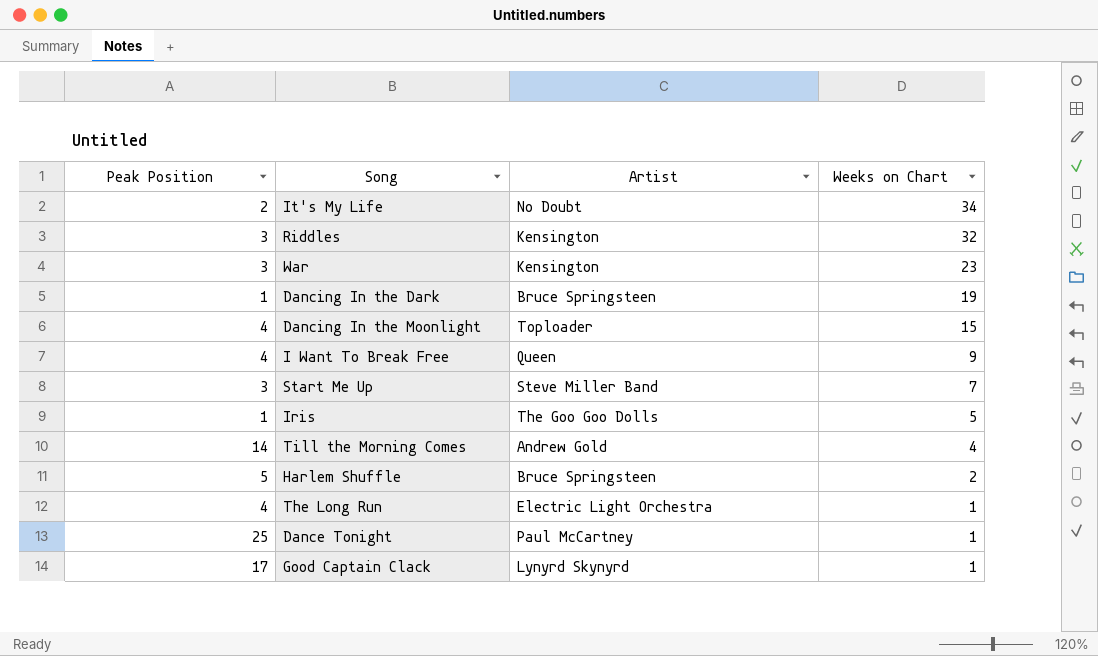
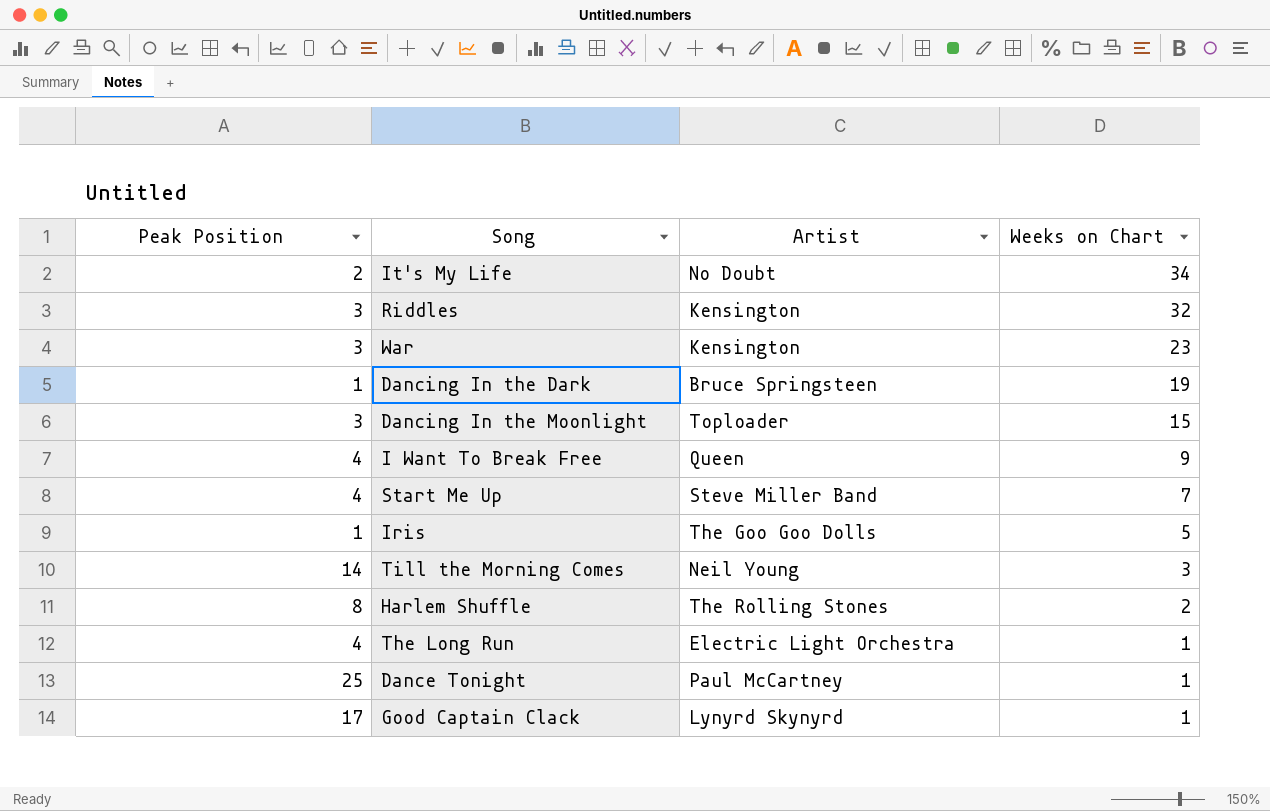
Dancing In the Moonlight | Peak Position: 4 -> 3
Start Me Up | Peak Position: 3 -> 4
Till the Morning Comes | Artist: Andrew Gold -> Neil Young
Till the Morning Comes | Weeks on Chart: 4 -> 3
Harlem Shuffle | Peak Position: 5 -> 8
Harlem Shuffle | Artist: Bruce Springsteen -> The Rolling Stones

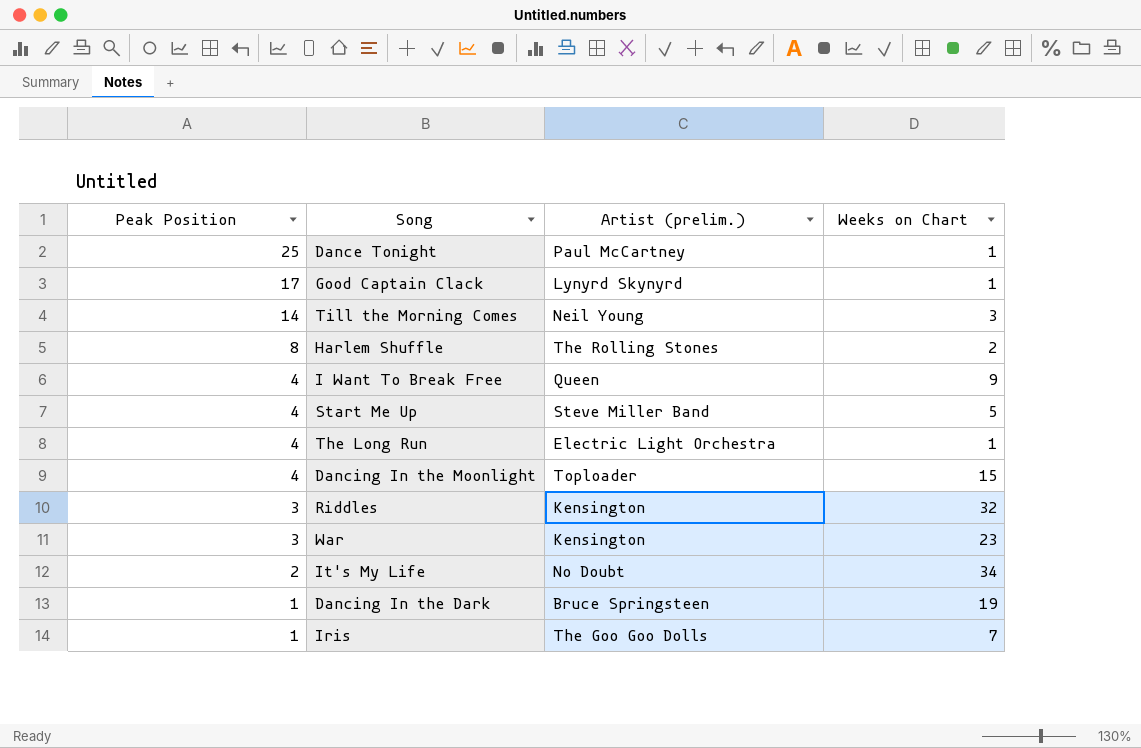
row order: Weeks on Chart descending -> Peak Position descending
column name: Artist -> Artist (prelim.)
Start Me Up | Weeks on Chart: 7 -> 5
Dancing In the Moonlight | Peak Position: 3 -> 4
Iris | Weeks on Chart: 5 -> 7

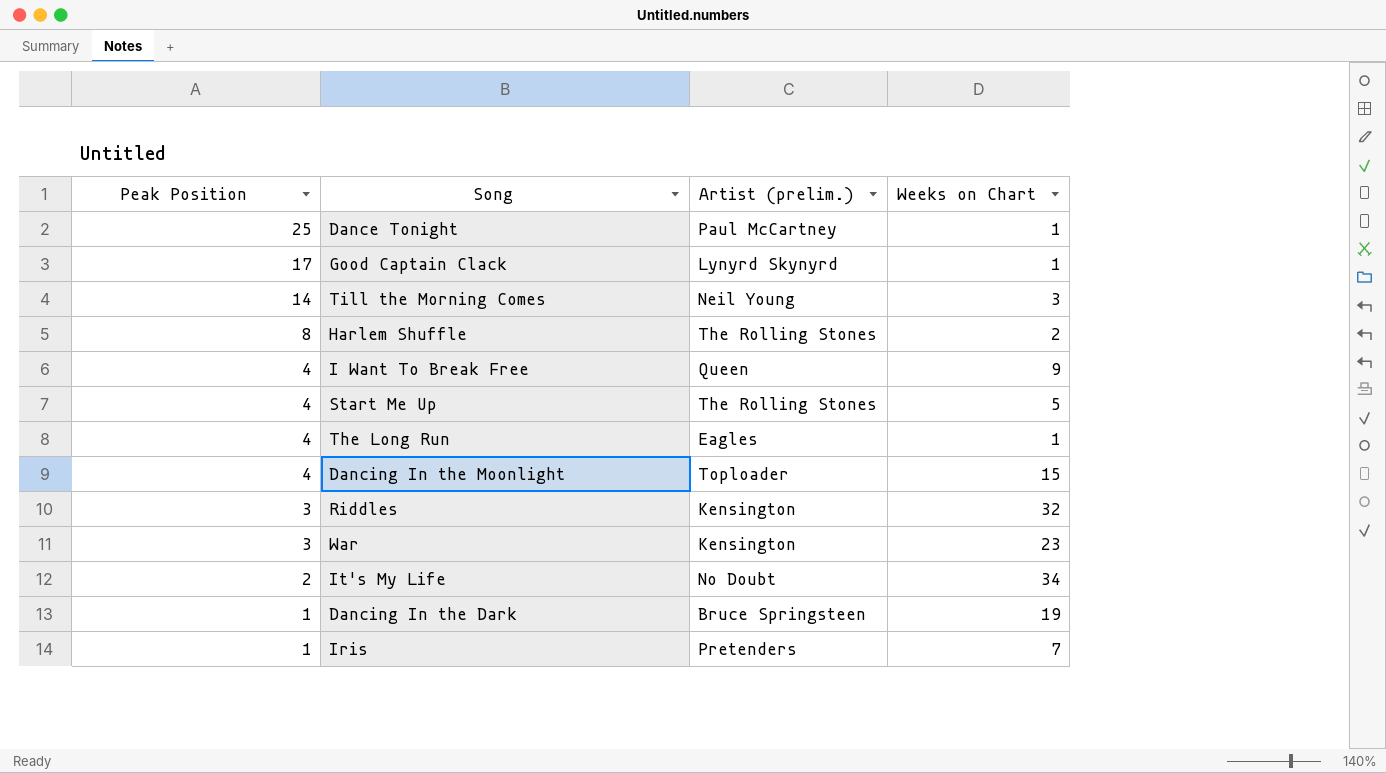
Start Me Up | Artist (prelim.): Steve Miller Band -> The Rolling Stones
The Long Run | Artist (prelim.): Electric Light Orchestra -> Eagles
Iris | Artist (prelim.): The Goo Goo Dolls -> Pretenders

